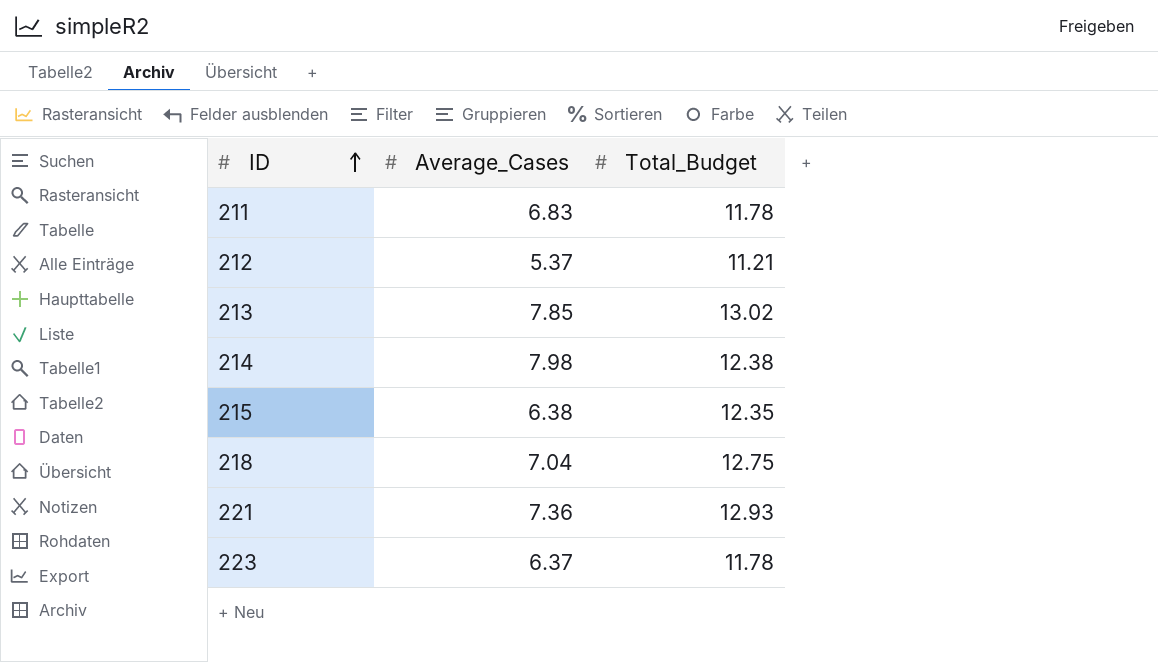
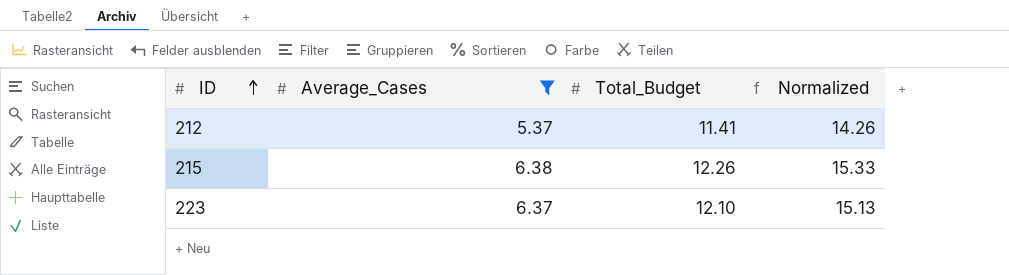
filter: none -> Average_Cases <= 6.38
column Normalized | formula: none -> [Total_Budget] * 1.25
212 | Total_Budget: 11.21 -> 11.41
215 | Total_Budget: 12.35 -> 12.26
223 | Total_Budget: 11.78 -> 12.10

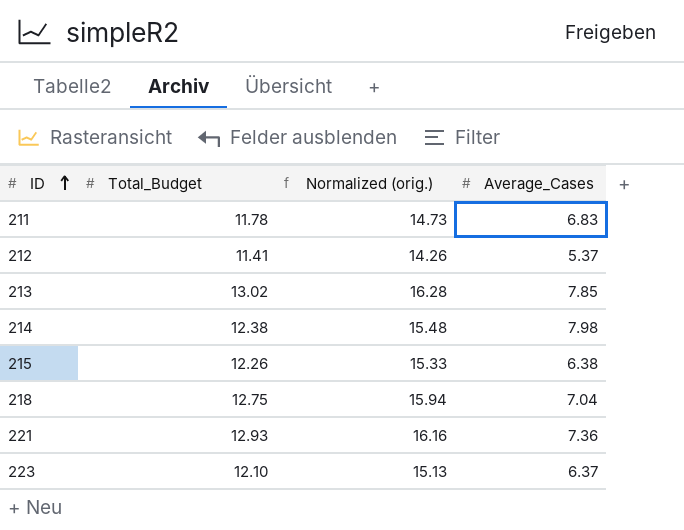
filter: Average_Cases <= 6.38 -> none
column name: Normalized -> Normalized (orig.)
column Average_Cases | position: 2 -> 4

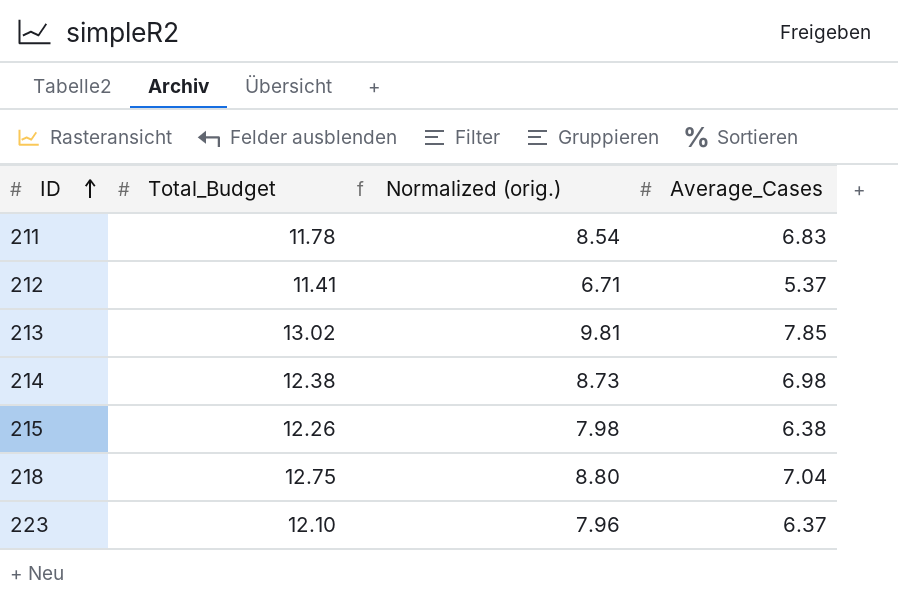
column Normalized (orig.) | formula: [Total_Budget] * 1.25 -> [Average_Cases] * 1.25
row 221: 12.93 | 16.16 | 7.36 -> none
214 | Average_Cases: 7.98 -> 6.98

